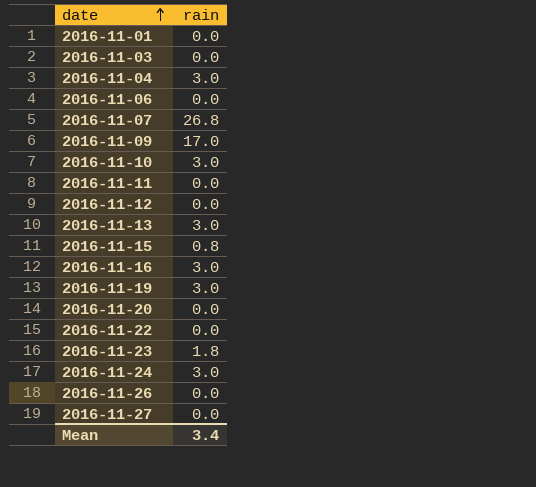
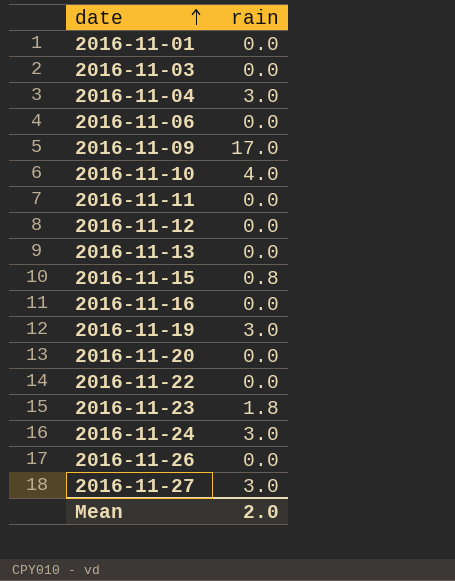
row 2016-11-07: 26.8 -> none
2016-11-10 | rain: 3.0 -> 4.0
2016-11-13 | rain: 3.0 -> 0.0
2016-11-16 | rain: 3.0 -> 0.0
2016-11-27 | rain: 0.0 -> 3.0
Mean | rain: 3.4 -> 2.0

